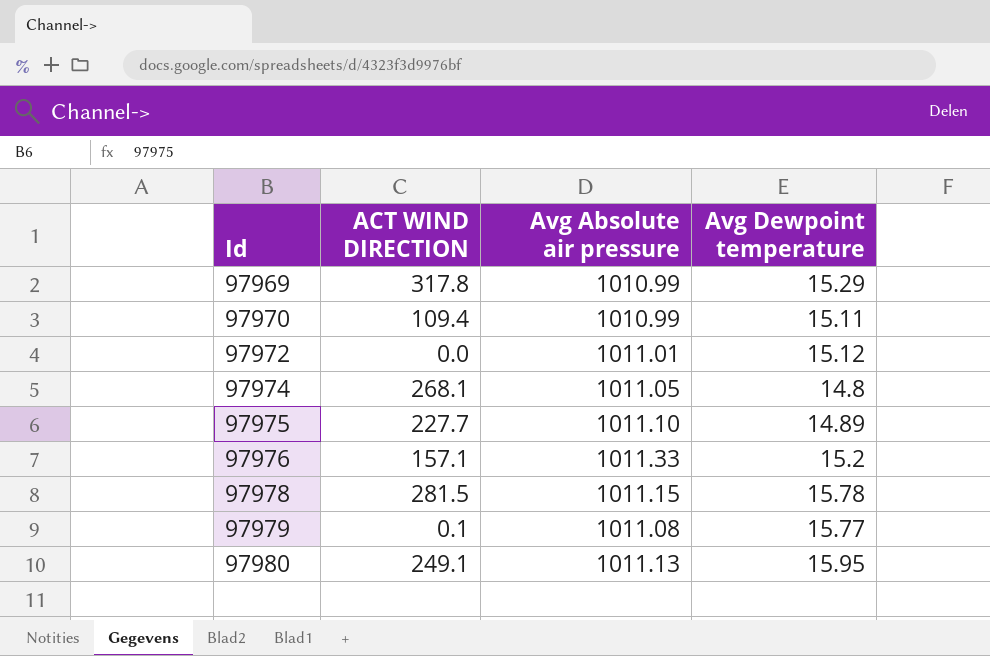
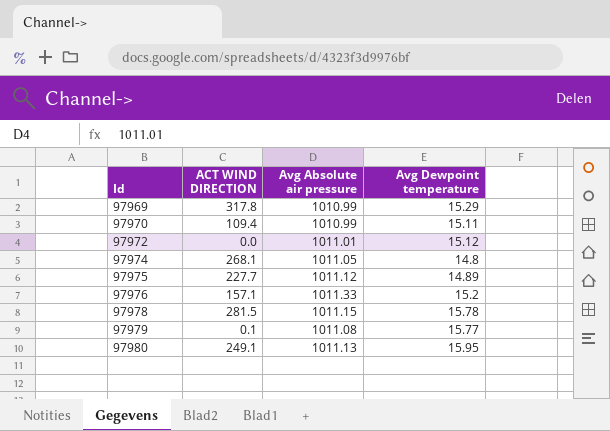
97975 | Avg Absolute air pressure: 1011.10 -> 1011.12

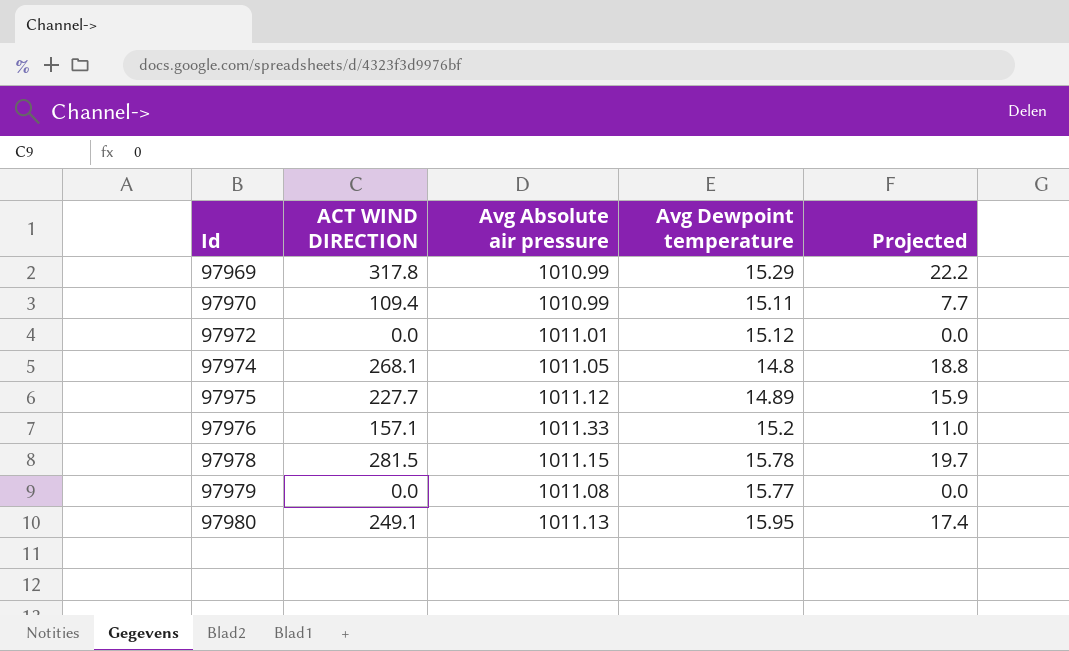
column Projected | formula: none -> [ACT WIND DIRECTION] * 0.07
97979 | ACT WIND DIRECTION: 0.1 -> 0.0

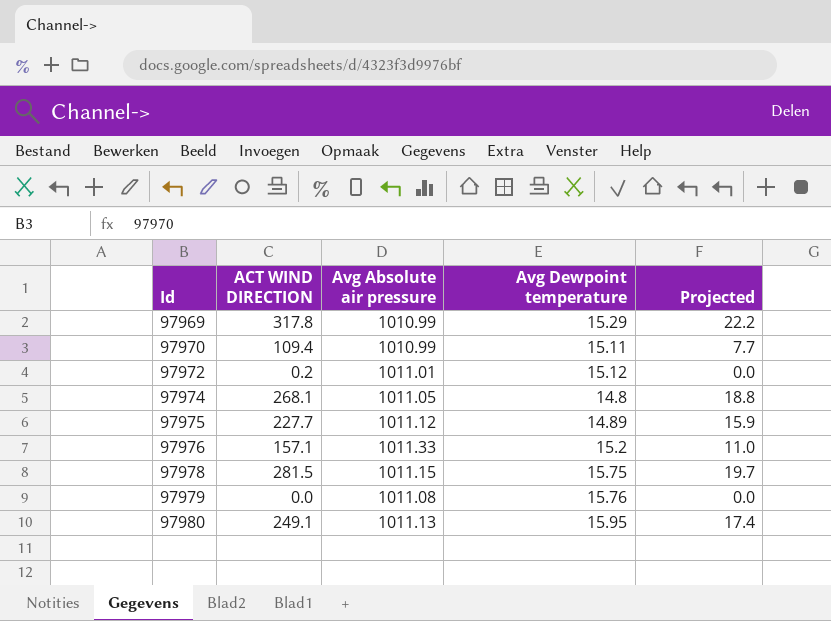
97972 | ACT WIND DIRECTION: 0.0 -> 0.2
97978 | Avg Dewpoint temperature: 15.78 -> 15.75
97979 | Avg Dewpoint temperature: 15.77 -> 15.76

